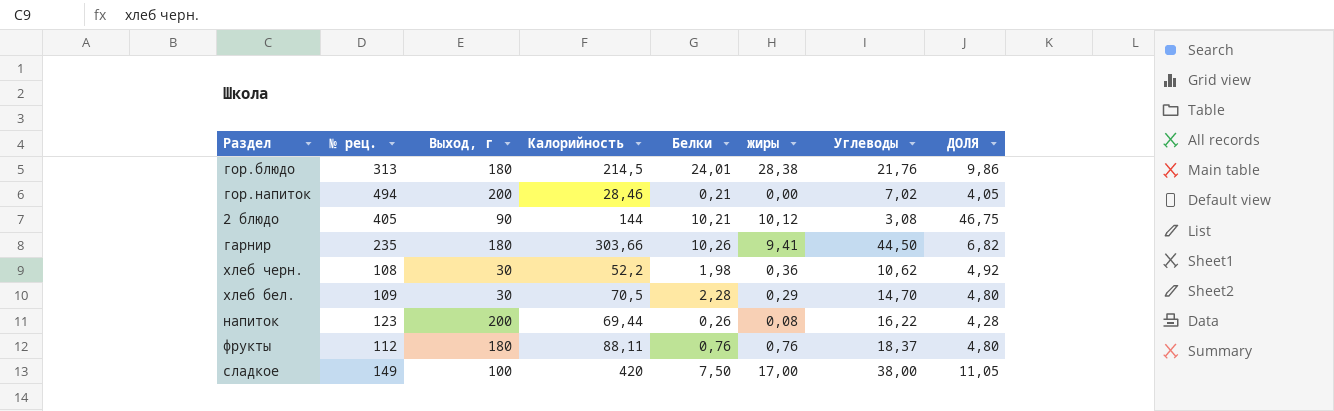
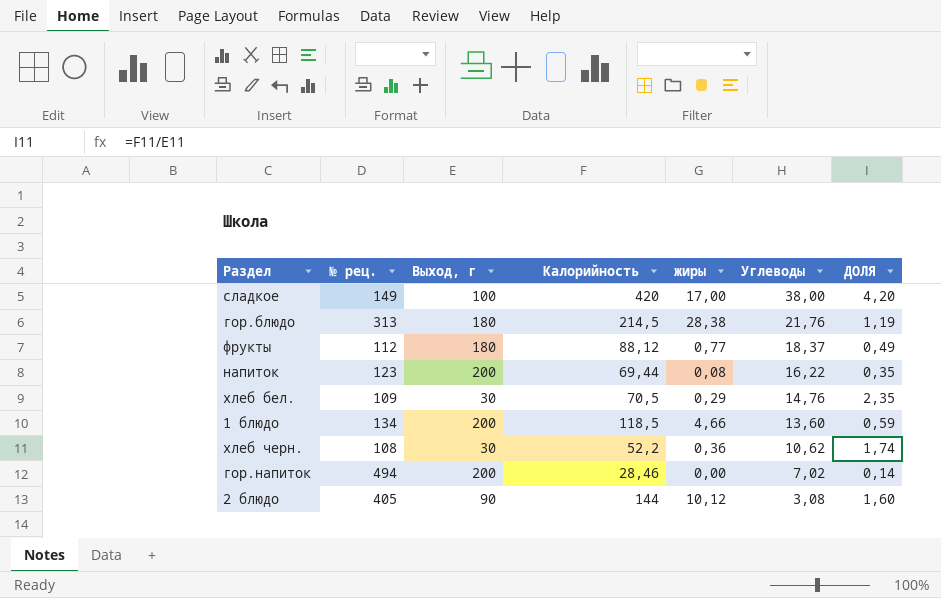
row order: none -> Углеводы descending
column Белки | position: 5 -> none
column ДОЛЯ | formula: [Калорийность] / [Углеводы] -> [Калорийность] / [Выход, г]
row гарнир: 235 | 180 | 303,66 | 10,26 | 9,41 | 44,50 | 6,82 -> none
фрукты | Калорийность: 88,11 -> 88,12
фрукты | жиры: 0,76 -> 0,77
хлеб бел. | Углеводы: 14,70 -> 14,76
row 1 блюдо: none -> 134 | 200 | 118,5 | 4,66 | 13,60 | 0,59

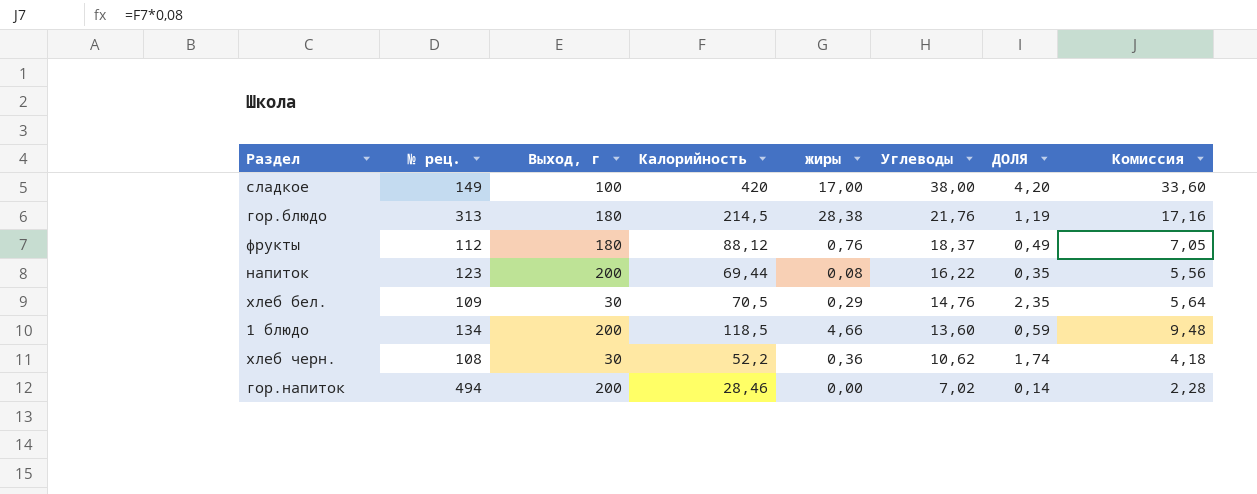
column Комиссия | formula: none -> [Калорийность] * 0,08
row 2 блюдо: 405 | 90 | 144 | 10,12 | 3,08 | 1,60 -> none
фрукты | жиры: 0,77 -> 0,76

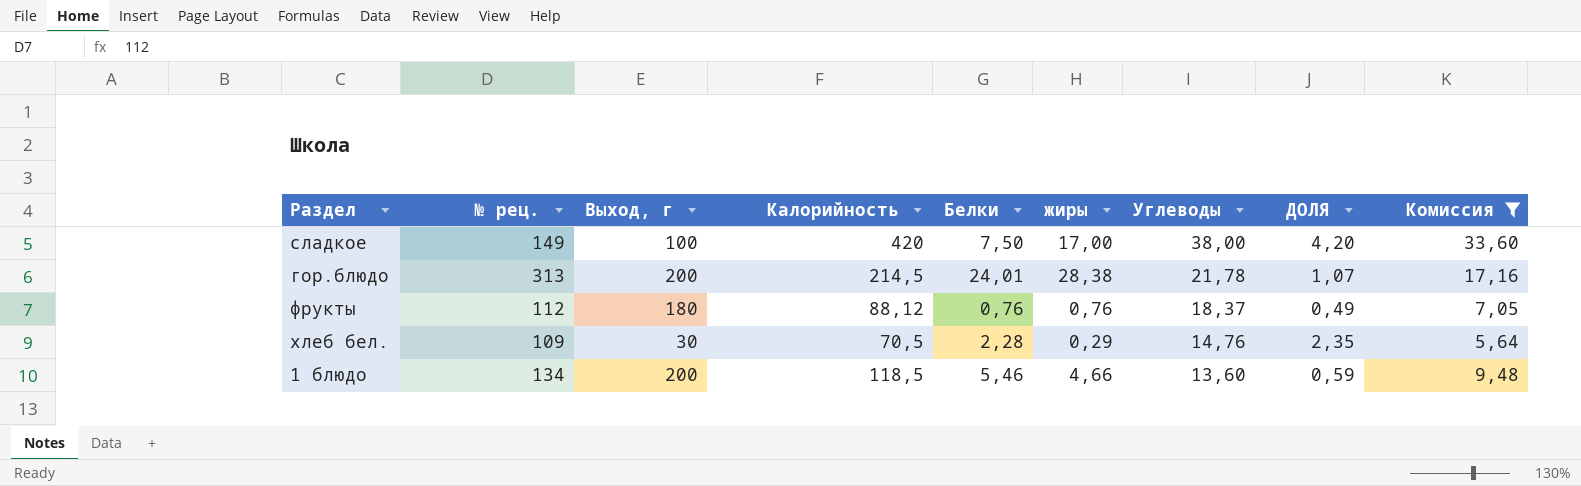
filter: none -> Комиссия >= 5,64
column Белки | position: none -> 5
гор.блюдо | Выход, г: 180 -> 200
гор.блюдо | Углеводы: 21,76 -> 21,78
гор.блюдо | ДОЛЯ: 1,19 -> 1,07

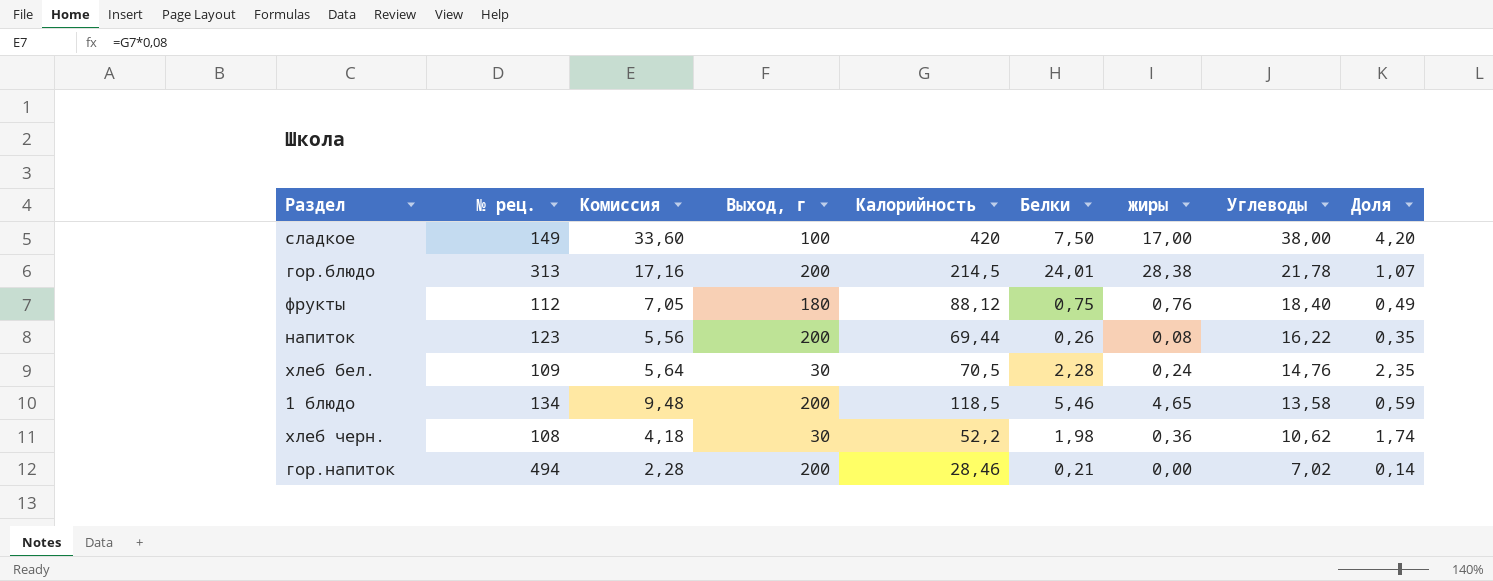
filter: Комиссия >= 5,64 -> none
column Комиссия | position: 9 -> 3
column name: ДОЛЯ -> Доля
фрукты | Белки: 0,76 -> 0,75
фрукты | Углеводы: 18,37 -> 18,40
хлеб бел. | жиры: 0,29 -> 0,24
1 блюдо | жиры: 4,66 -> 4,65
1 блюдо | Углеводы: 13,60 -> 13,58

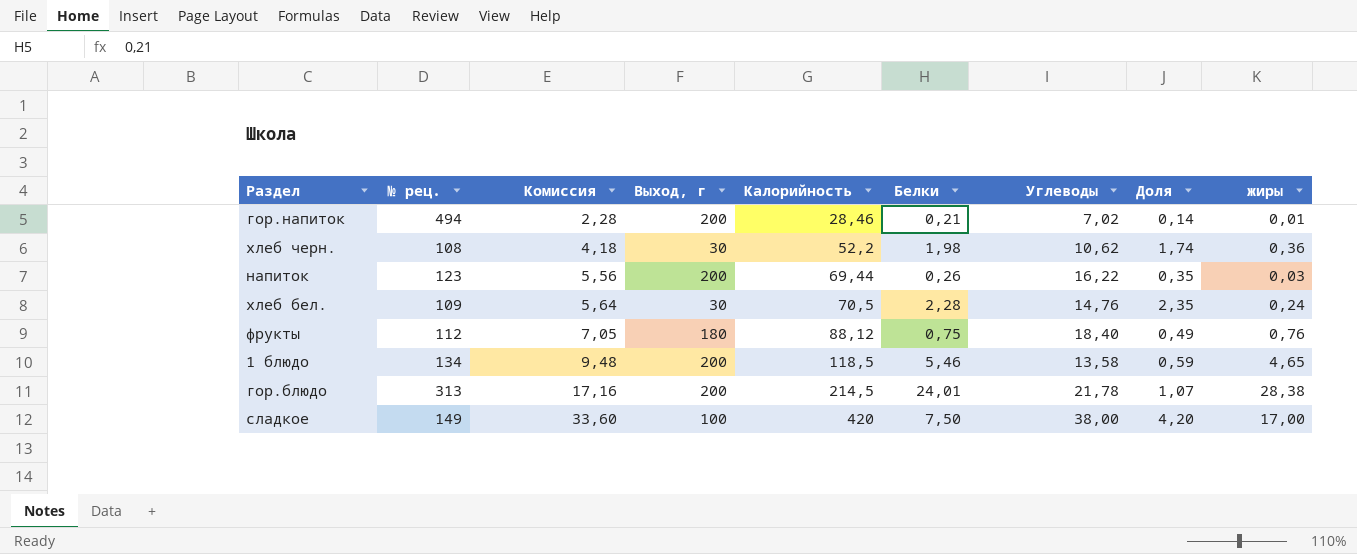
row order: Углеводы descending -> Комиссия ascending
column жиры | position: 7 -> 9
гор.напиток | жиры: 0,00 -> 0,01
напиток | жиры: 0,08 -> 0,03

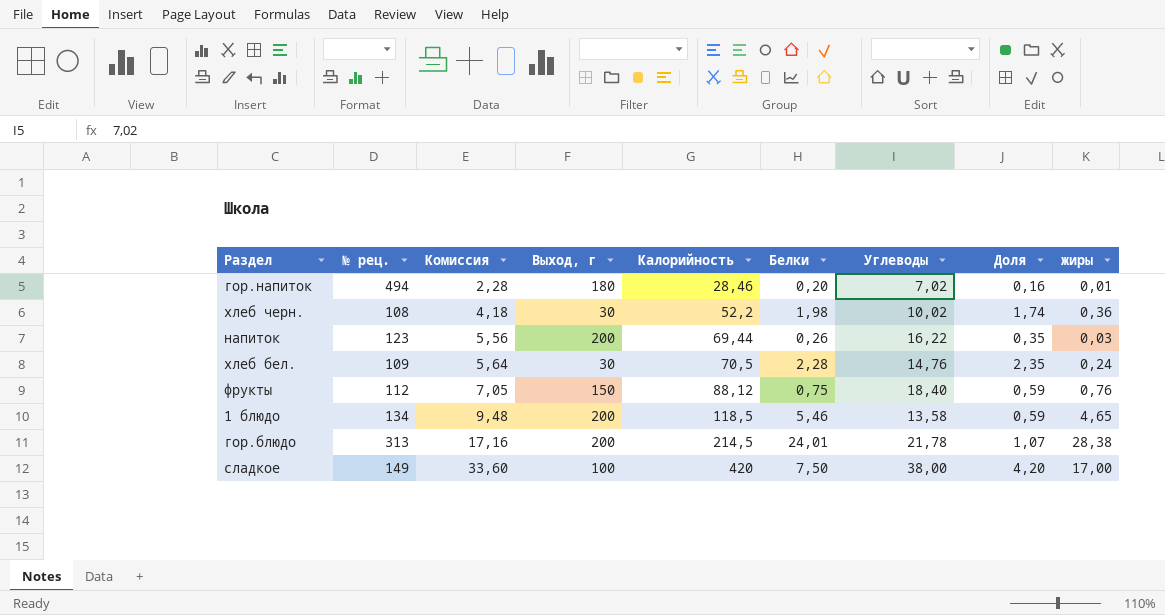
гор.напиток | Выход, г: 200 -> 180
гор.напиток | Белки: 0,21 -> 0,20
гор.напиток | Доля: 0,14 -> 0,16
хлеб черн. | Углеводы: 10,62 -> 10,02
фрукты | Выход, г: 180 -> 150
фрукты | Доля: 0,49 -> 0,59

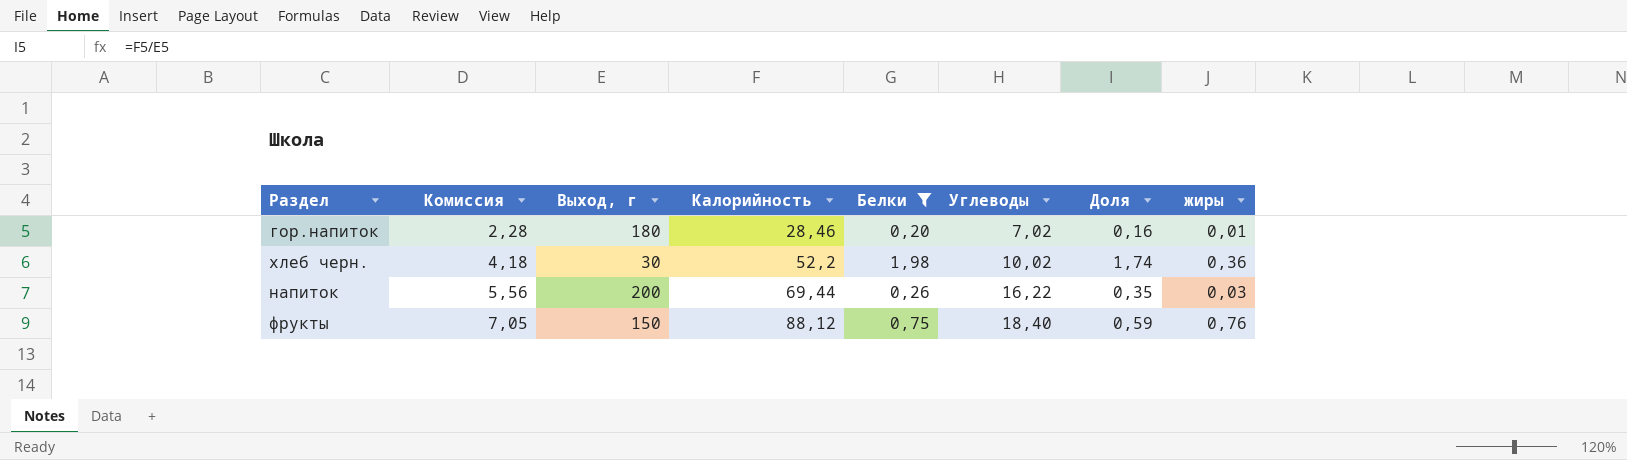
filter: none -> Белки <= 1,98
column № рец. | position: 2 -> none

